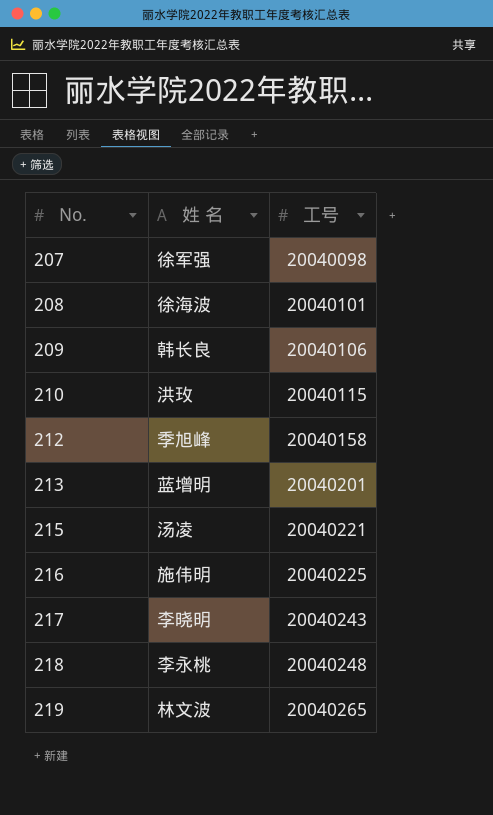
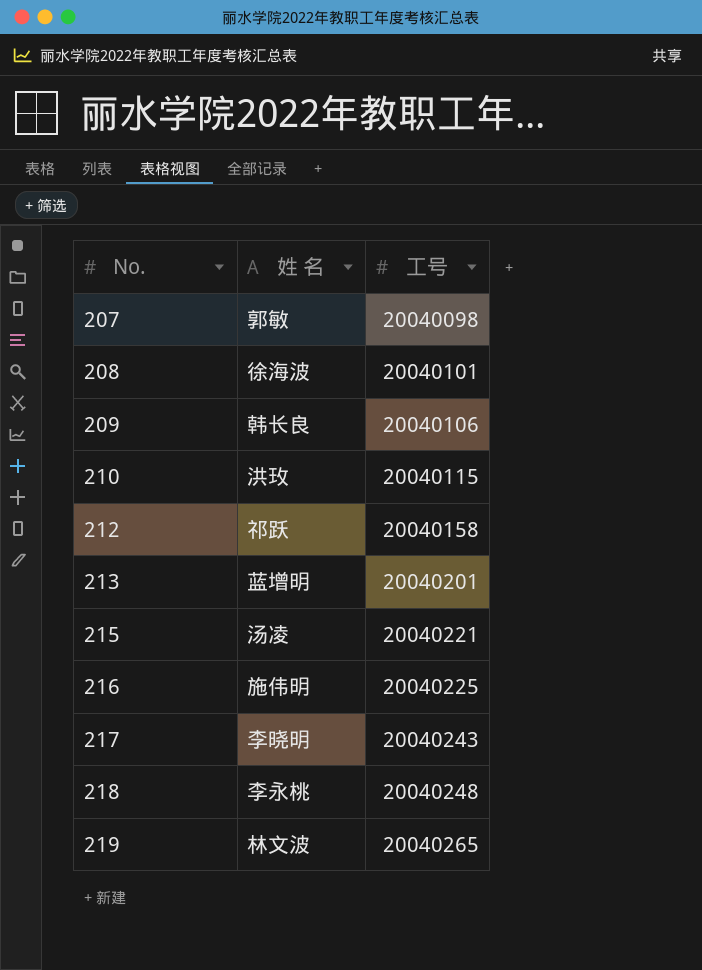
207 | 姓 名: 徐军强 -> 郭敏
212 | 姓 名: 季旭峰 -> 祁跃

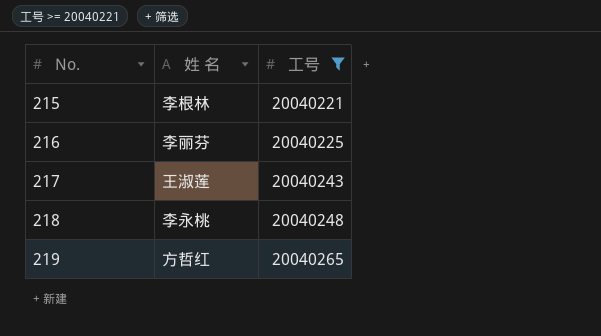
filter: none -> 工号 >= 20040221
215 | 姓 名: 汤凌 -> 李根林
216 | 姓 名: 施伟明 -> 李丽芬
217 | 姓 名: 李晓明 -> 王淑莲
219 | 姓 名: 林文波 -> 方哲红

